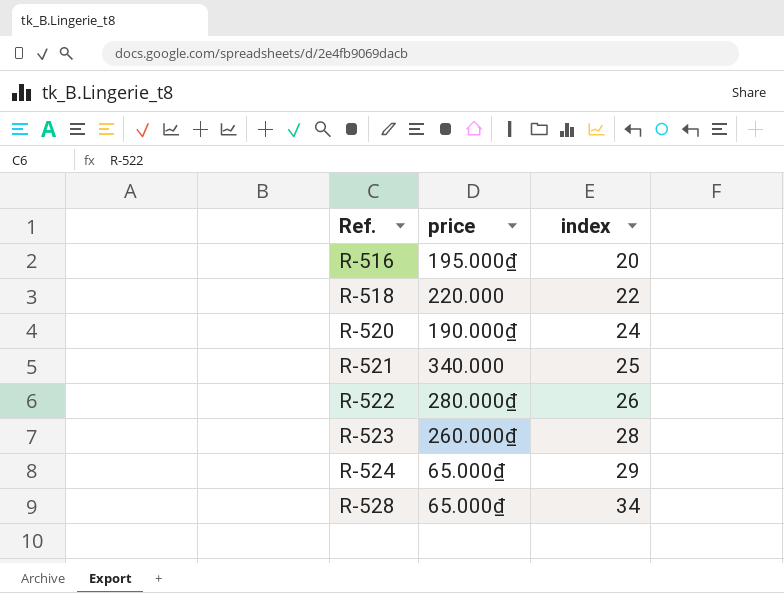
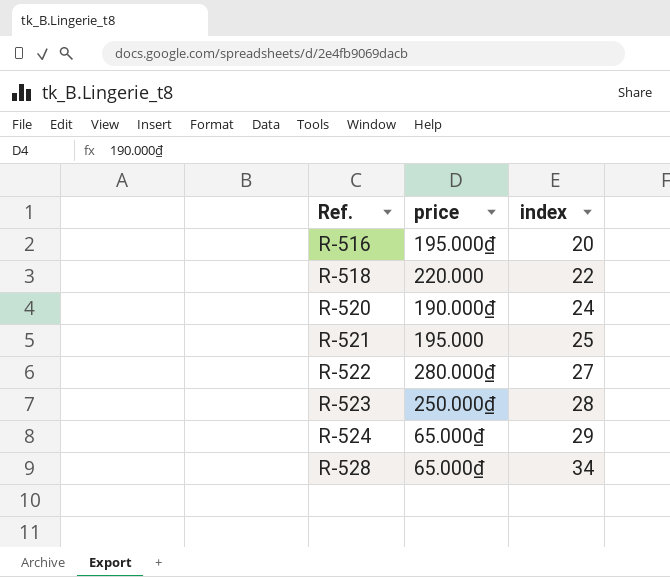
R-521 | price: 340.000 -> 195.000
R-522 | index: 26 -> 27
R-523 | price: 260.000₫ -> 250.000₫

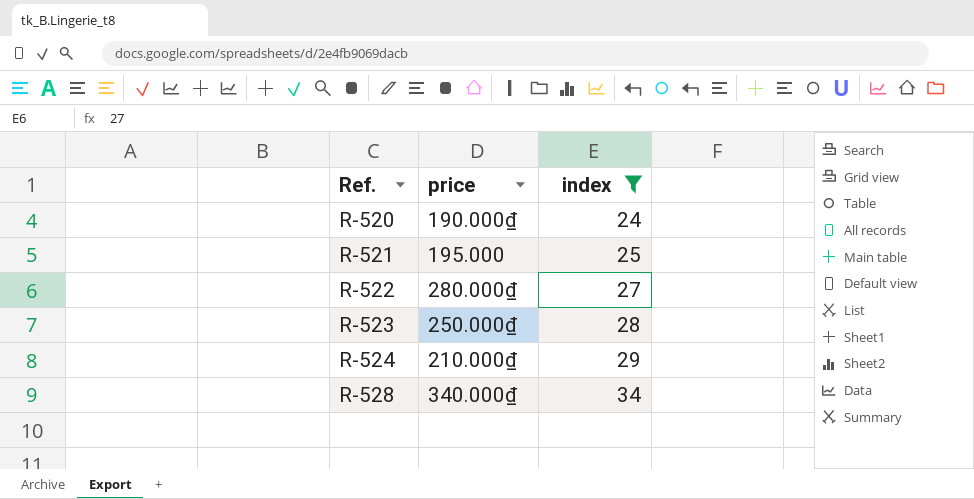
filter: none -> index >= 24
R-524 | price: 65.000₫ -> 210.000₫
R-528 | price: 65.000₫ -> 340.000₫

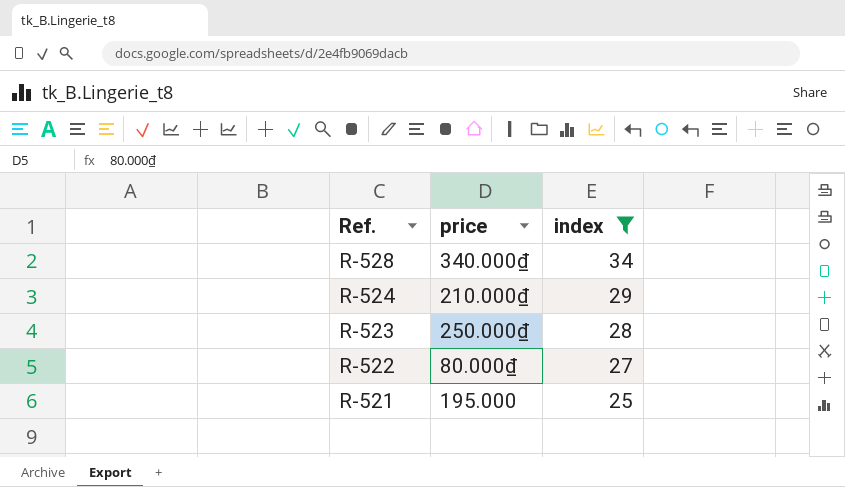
row order: Ref. ascending -> Ref. descending
row R-520: 190.000₫ | 24 -> none
R-522 | price: 280.000₫ -> 80.000₫

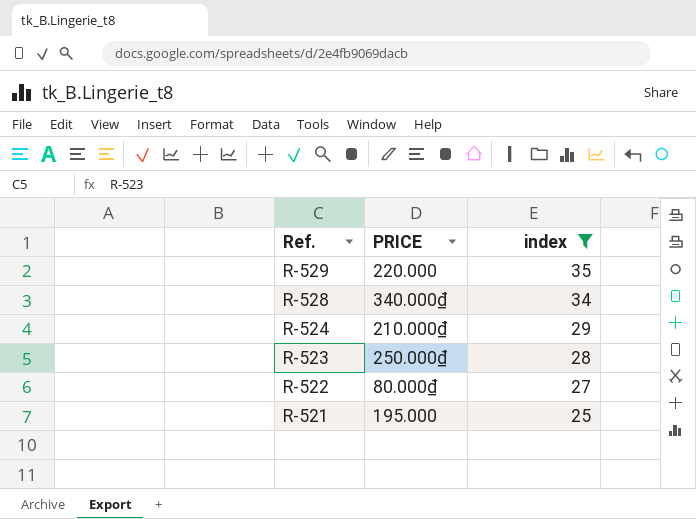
column name: price -> PRICE
row R-529: none -> 220.000 | 35

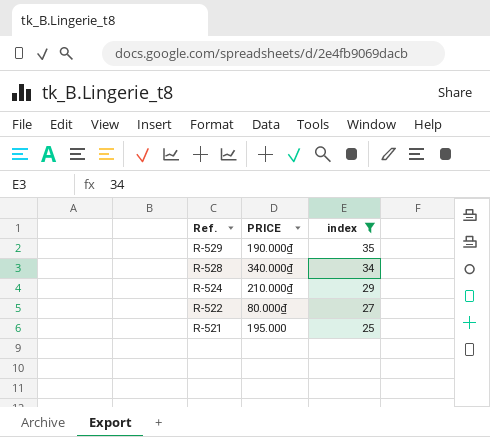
row R-523: 250.000₫ | 28 -> none
R-529 | PRICE: 220.000 -> 190.000₫

